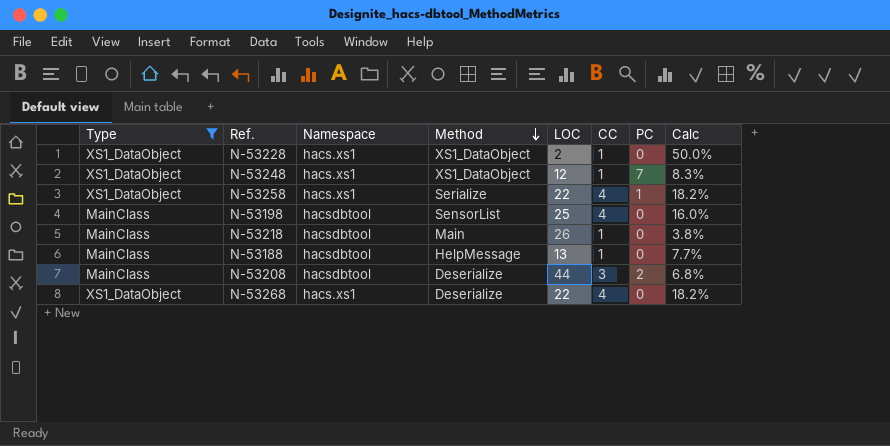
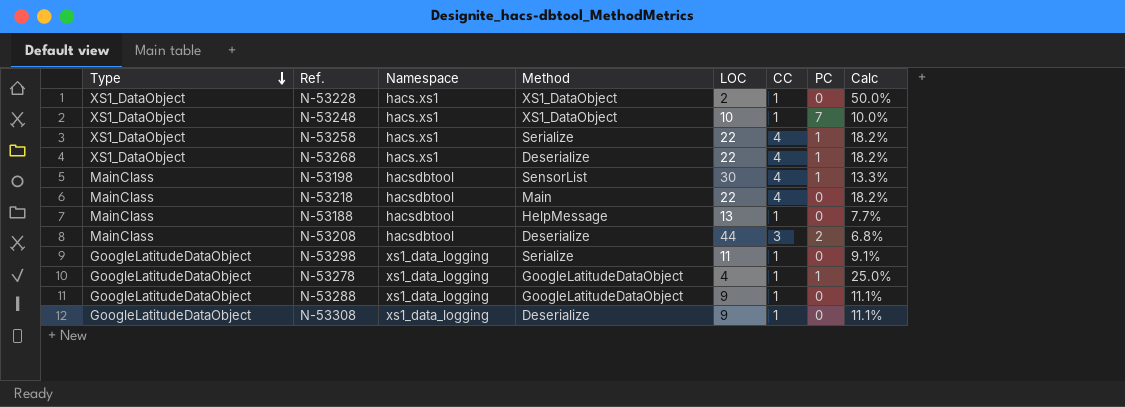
filter: Type != GoogleLatitudeDataObject -> none
row order: Method descending -> Type descending
N-53248 | LOC: 12 -> 10
N-53248 | Calc: 8.3% -> 10.0%
N-53268 | PC: 0 -> 1
N-53198 | LOC: 25 -> 30
N-53198 | PC: 0 -> 1
N-53198 | Calc: 16.0% -> 13.3%
N-53218 | LOC: 26 -> 22
N-53218 | CC: 1 -> 4
N-53218 | Calc: 3.8% -> 18.2%

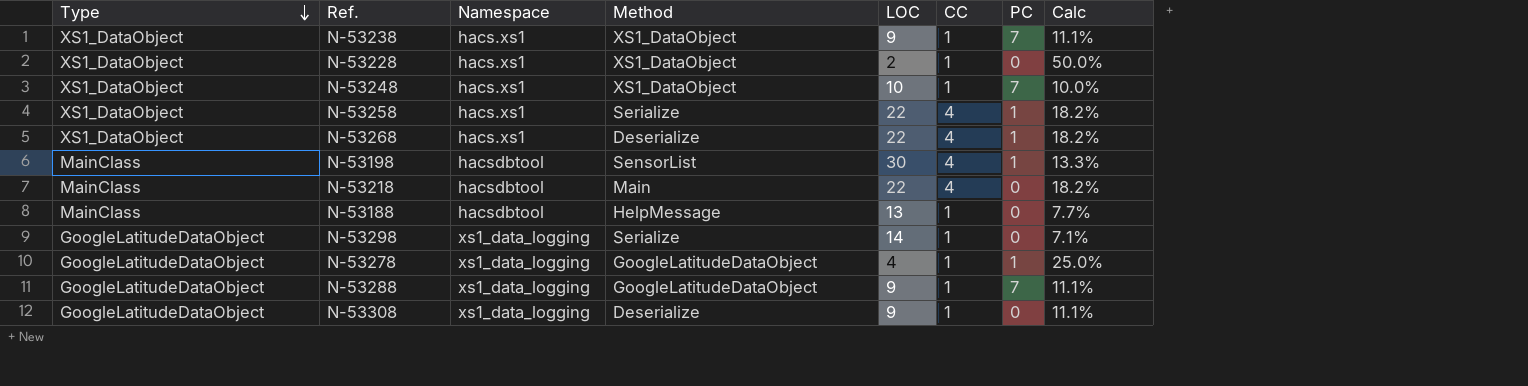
row N-53208: MainClass | hacsdbtool | Deserialize | 44 | 3 | 2 | 6.8% -> none
row N-53238: none -> XS1_DataObject | hacs.xs1 | XS1_DataObject | 9 | 1 | 7 | 11.1%
N-53298 | LOC: 11 -> 14
N-53298 | Calc: 9.1% -> 7.1%
N-53288 | PC: 0 -> 7

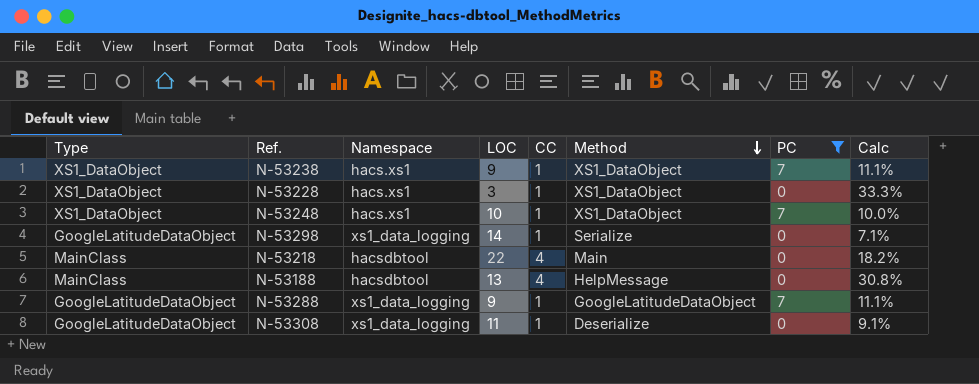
filter: none -> PC != 1
row order: Type descending -> Method descending
column Method | position: 4 -> 6
N-53228 | LOC: 2 -> 3
N-53228 | Calc: 50.0% -> 33.3%
N-53188 | CC: 1 -> 4
N-53188 | Calc: 7.7% -> 30.8%
N-53308 | LOC: 9 -> 11
N-53308 | Calc: 11.1% -> 9.1%

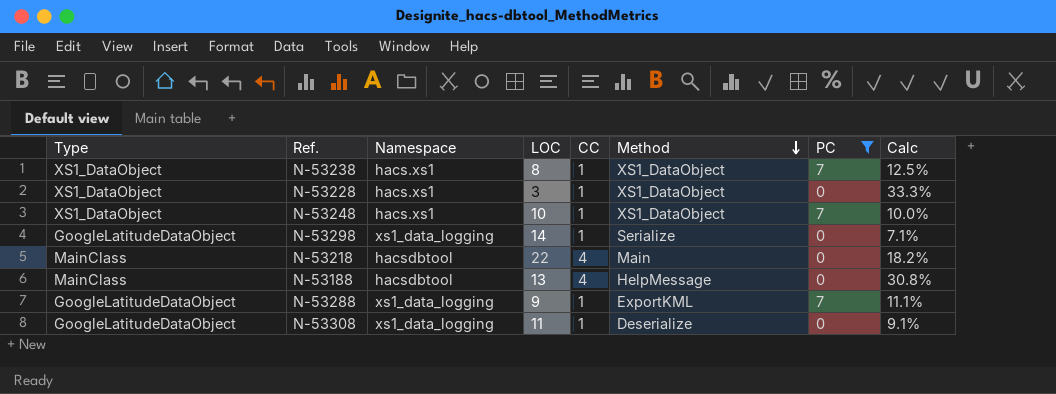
N-53238 | LOC: 9 -> 8
N-53238 | Calc: 11.1% -> 12.5%
N-53288 | Method: GoogleLatitudeDataObject -> ExportKML

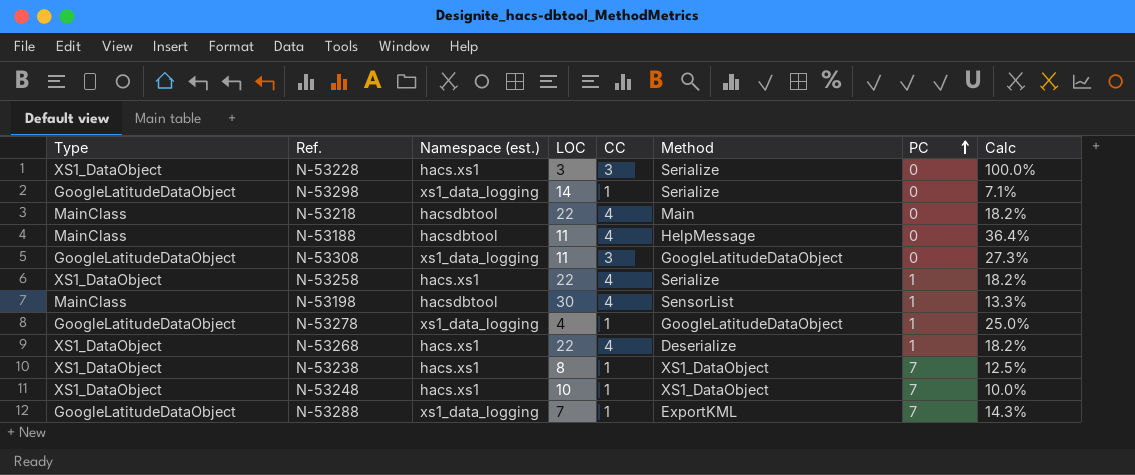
filter: PC != 1 -> none
row order: Method descending -> PC ascending
column name: Namespace -> Namespace (est.)
N-53228 | CC: 1 -> 3
N-53228 | Method: XS1_DataObject -> Serialize
N-53228 | Calc: 33.3% -> 100.0%
N-53188 | LOC: 13 -> 11
N-53188 | Calc: 30.8% -> 36.4%
N-53308 | CC: 1 -> 3
N-53308 | Method: Deserialize -> GoogleLatitudeDataObject
N-53308 | Calc: 9.1% -> 27.3%
N-53288 | LOC: 9 -> 7
N-53288 | Calc: 11.1% -> 14.3%

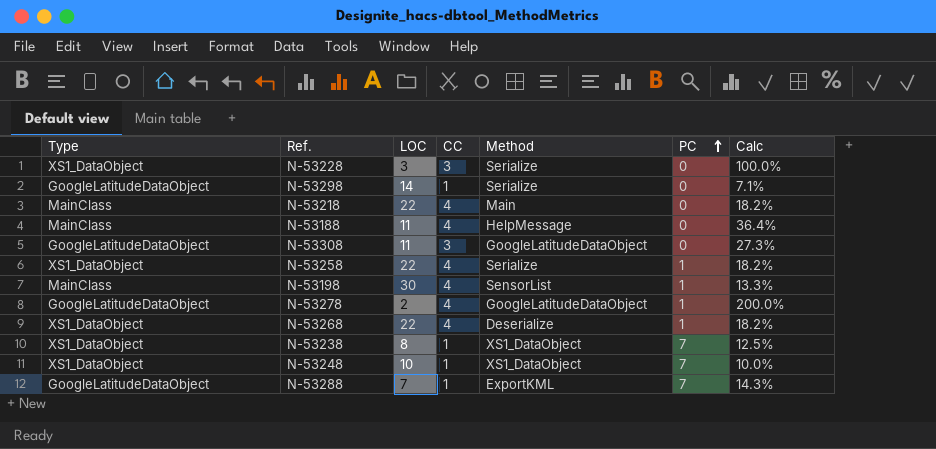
column Namespace (est.) | position: 3 -> none
N-53278 | LOC: 4 -> 2
N-53278 | CC: 1 -> 4
N-53278 | Calc: 25.0% -> 200.0%

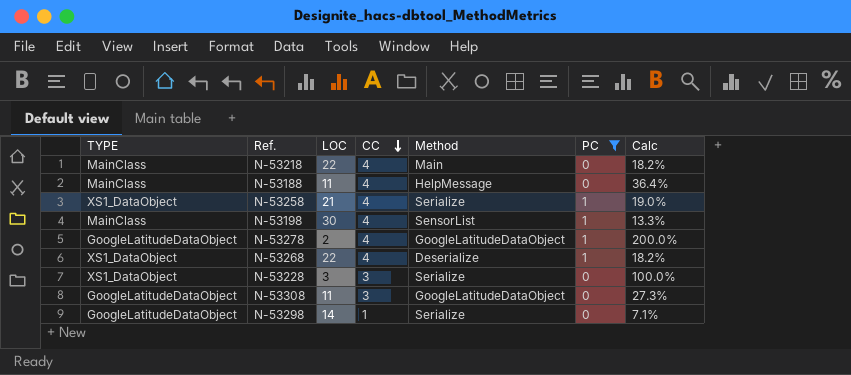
filter: none -> PC != 7
row order: PC ascending -> CC descending
column name: Type -> TYPE
N-53258 | LOC: 22 -> 21
N-53258 | Calc: 18.2% -> 19.0%

